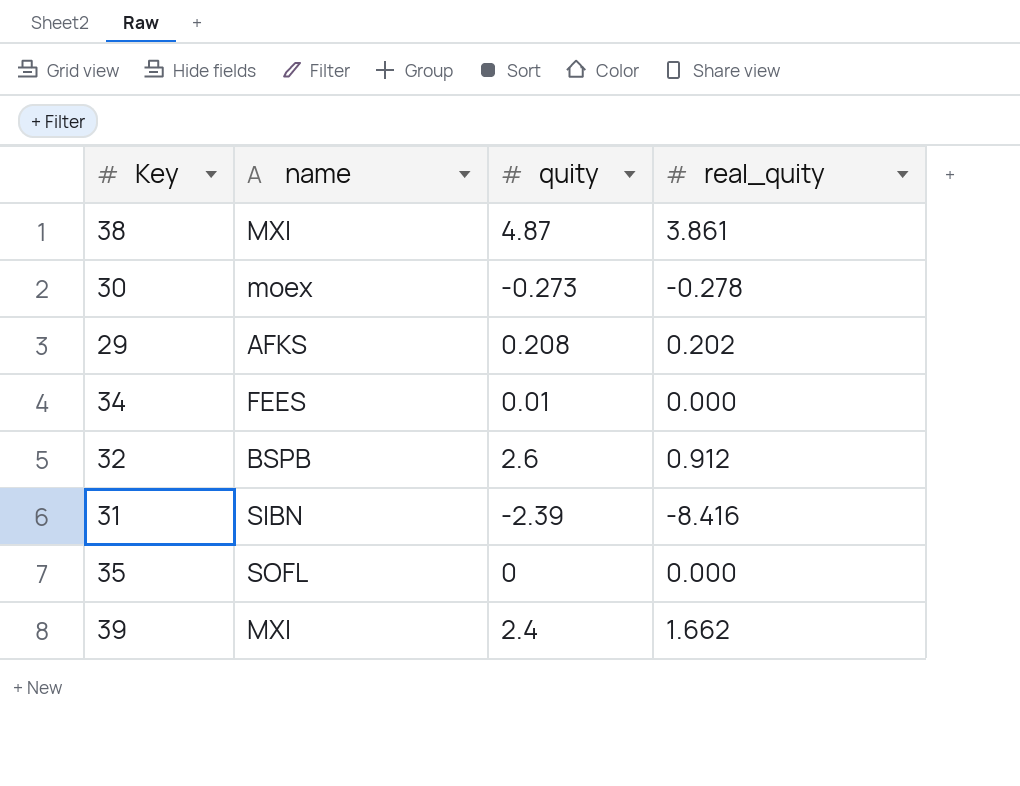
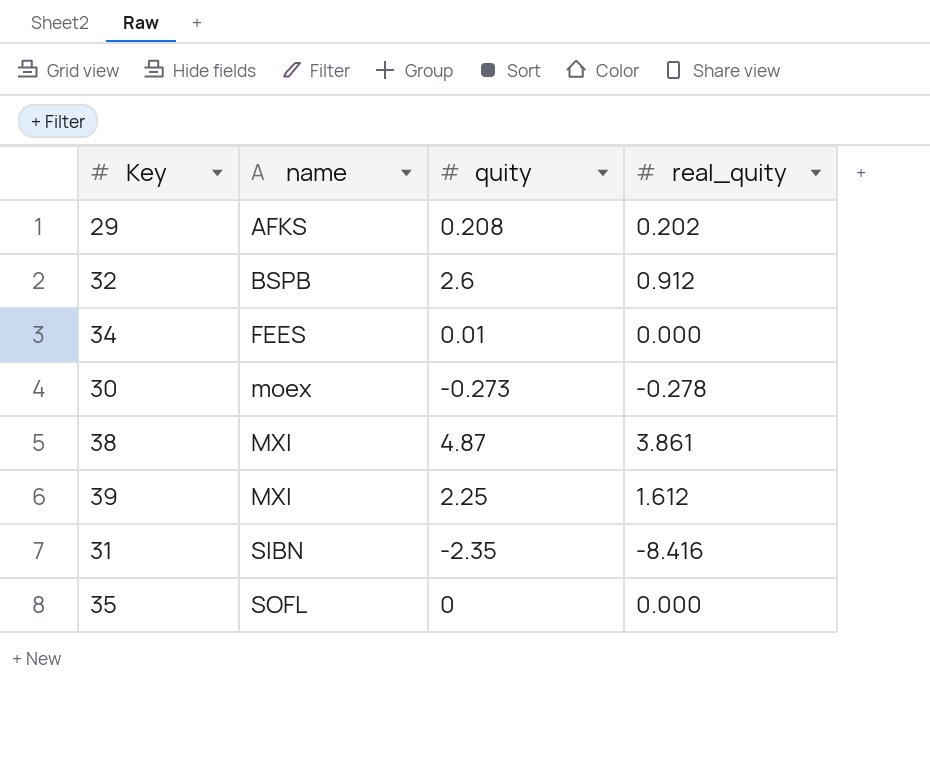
row order: none -> name ascending
39 | quity: 2.4 -> 2.25
39 | real_quity: 1.662 -> 1.612
31 | quity: -2.39 -> -2.35

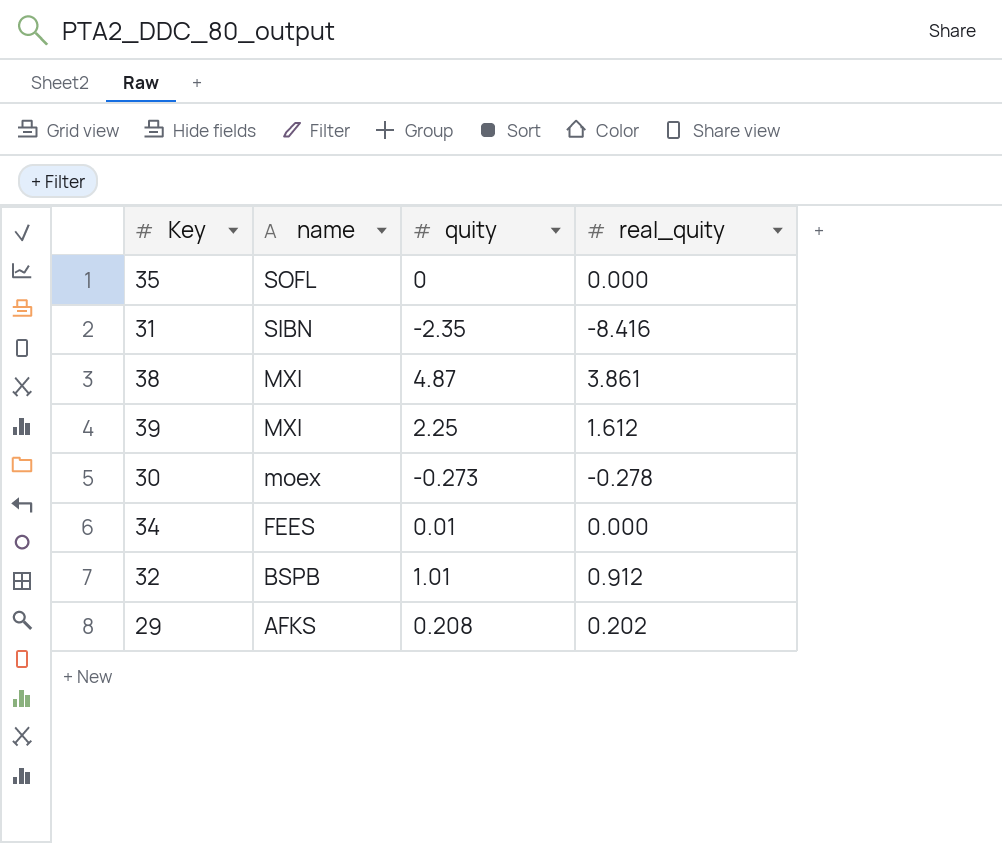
row order: name ascending -> name descending
32 | quity: 2.6 -> 1.01

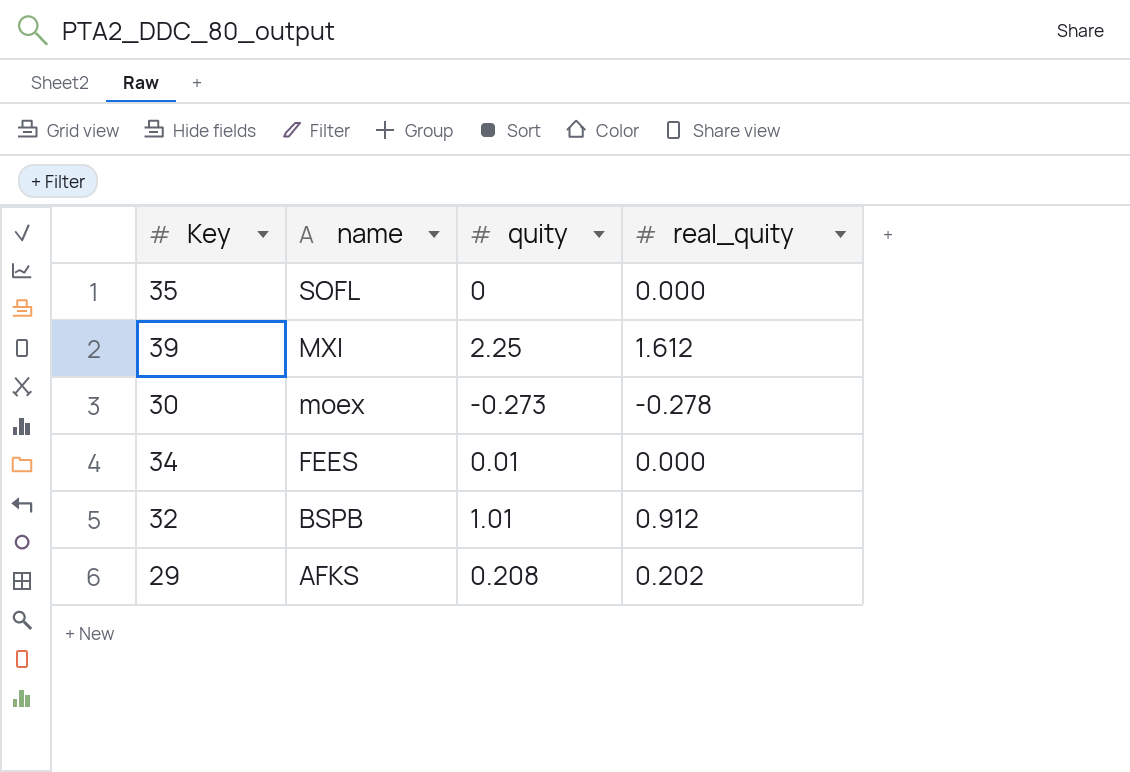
row 31: SIBN | -2.35 | -8.416 -> none
row 38: MXI | 4.87 | 3.861 -> none

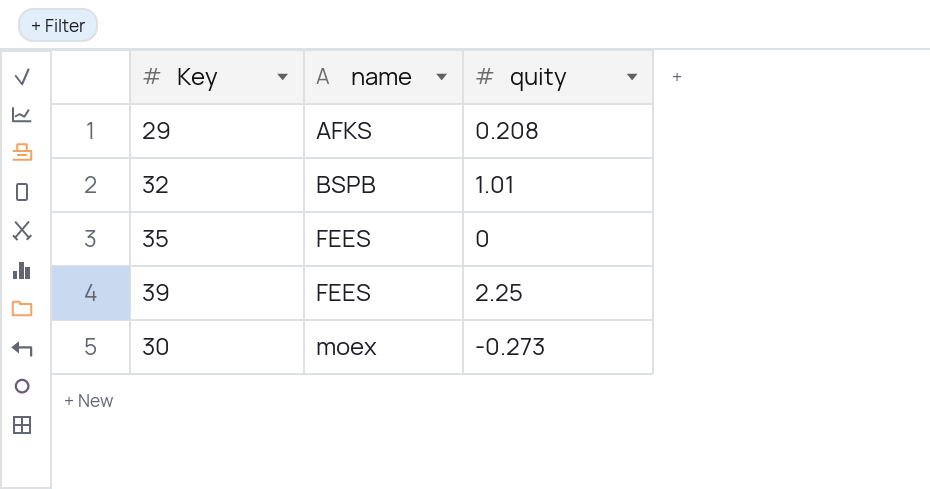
row order: name descending -> name ascending
column real_quity | position: 4 -> none
row 34: FEES | 0.01 | 0.000 -> none
35 | name: SOFL -> FEES
39 | name: MXI -> FEES

